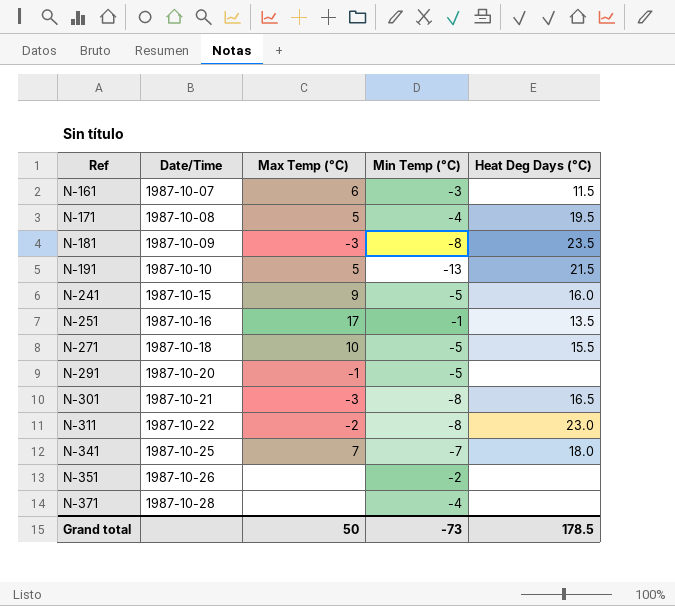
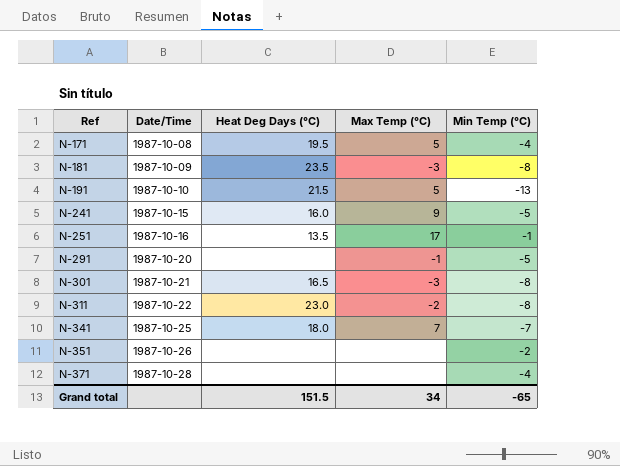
column Heat Deg Days (°C) | position: 5 -> 3
row N-161: 1987-10-07 | 6 | -3 | 11.5 -> none
row N-271: 1987-10-18 | 10 | -5 | 15.5 -> none
Grand total | Heat Deg Days (°C): 178.5 -> 151.5
Grand total | Max Temp (°C): 50 -> 34
Grand total | Min Temp (°C): -73 -> -65

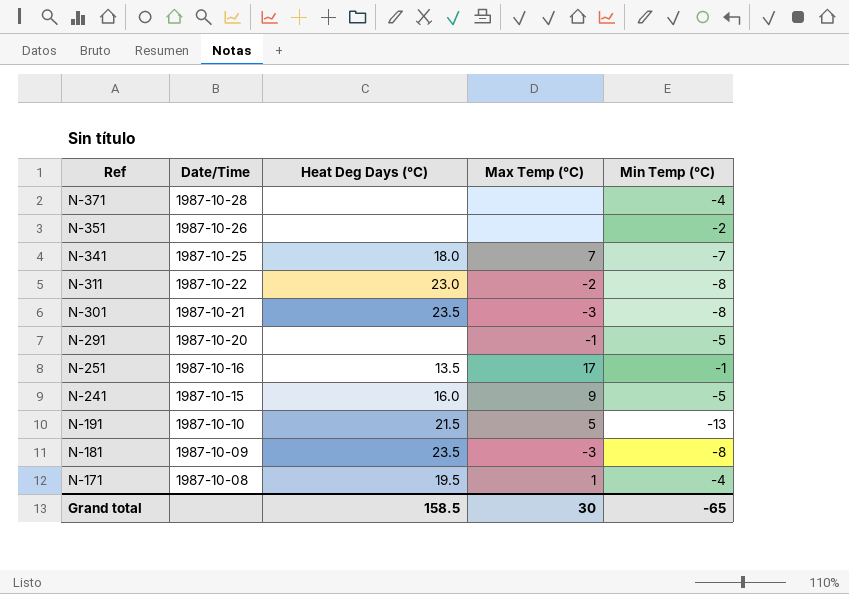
row order: Ref ascending -> Ref descending
N-301 | Heat Deg Days (°C): 16.5 -> 23.5
N-171 | Max Temp (°C): 5 -> 1
Grand total | Heat Deg Days (°C): 151.5 -> 158.5
Grand total | Max Temp (°C): 34 -> 30

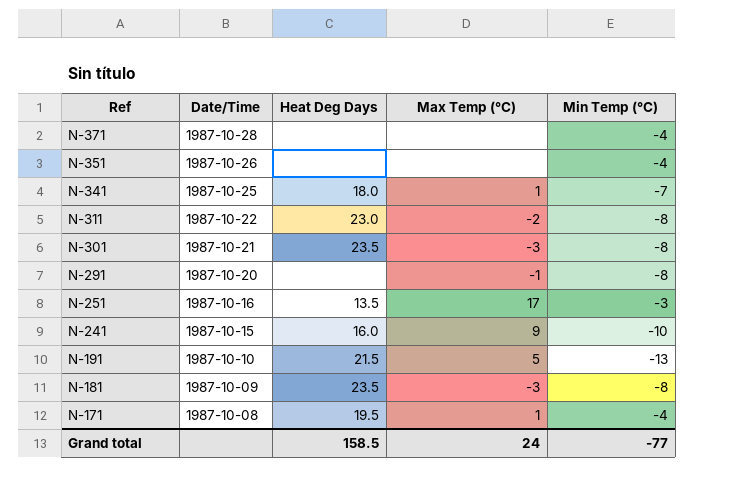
column name: Heat Deg Days (°C) -> Heat Deg Days
N-351 | Min Temp (°C): -2 -> -4
N-341 | Max Temp (°C): 7 -> 1
N-291 | Min Temp (°C): -5 -> -8
N-251 | Min Temp (°C): -1 -> -3
N-241 | Min Temp (°C): -5 -> -10
Grand total | Max Temp (°C): 30 -> 24
Grand total | Min Temp (°C): -65 -> -77

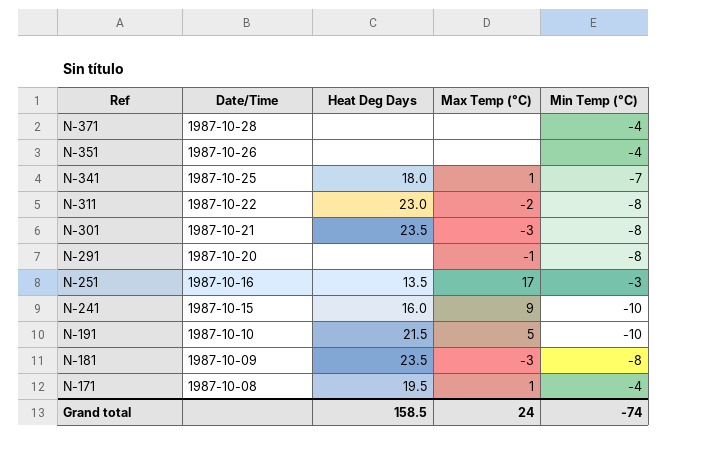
N-191 | Min Temp (°C): -13 -> -10
Grand total | Min Temp (°C): -77 -> -74

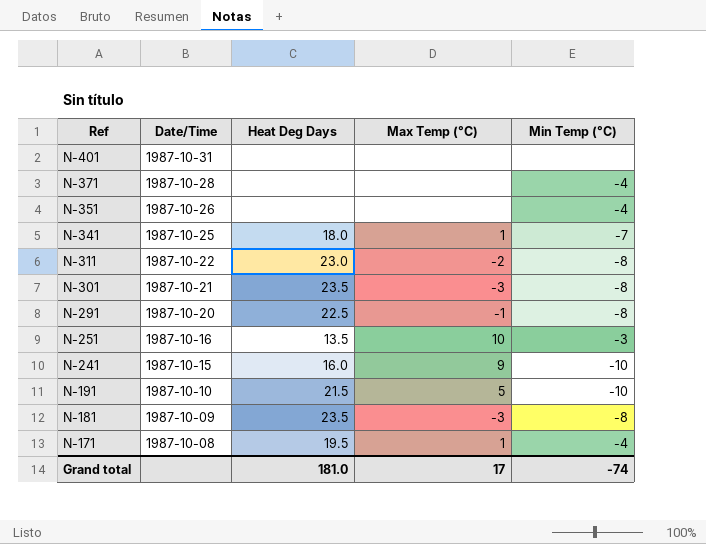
row N-401: none -> 1987-10-31 | none | none | none
N-291 | Heat Deg Days: none -> 22.5
N-251 | Max Temp (°C): 17 -> 10
Grand total | Heat Deg Days: 158.5 -> 181.0
Grand total | Max Temp (°C): 24 -> 17

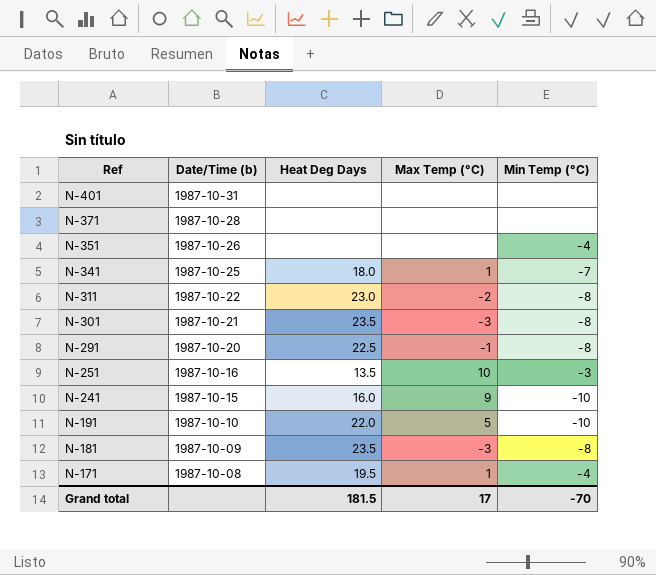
column name: Date/Time -> Date/Time (b)
N-371 | Min Temp (°C): -4 -> none
N-191 | Heat Deg Days: 21.5 -> 22.0
Grand total | Heat Deg Days: 181.0 -> 181.5
Grand total | Min Temp (°C): -74 -> -70

